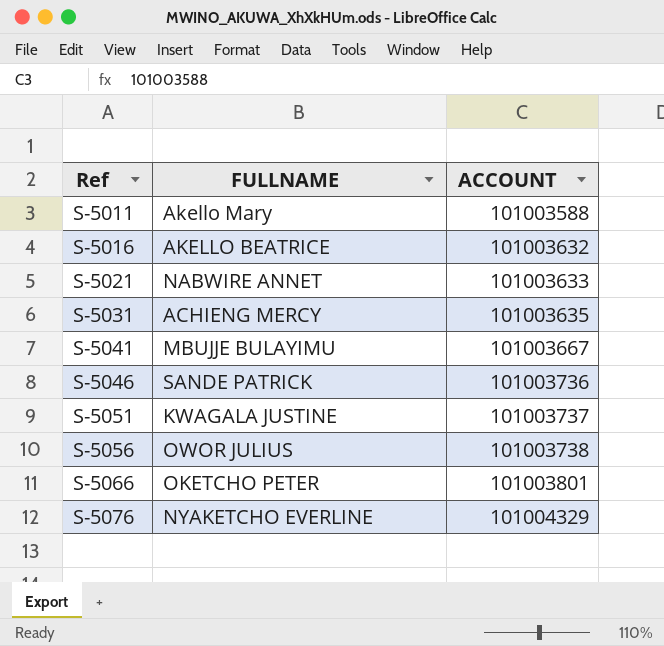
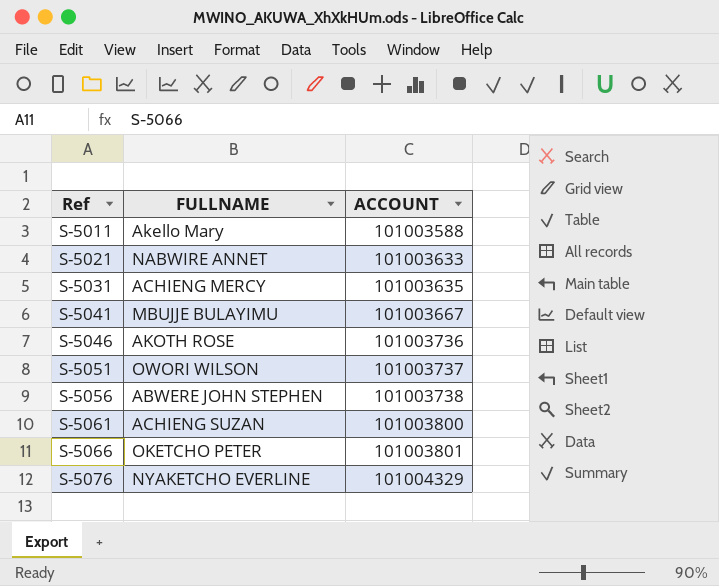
row S-5016: AKELLO BEATRICE | 101003632 -> none
S-5046 | FULLNAME: SANDE PATRICK -> AKOTH ROSE
S-5051 | FULLNAME: KWAGALA JUSTINE -> OWORI WILSON
S-5056 | FULLNAME: OWOR JULIUS -> ABWERE JOHN STEPHEN
row S-5061: none -> ACHIENG SUZAN | 101003800

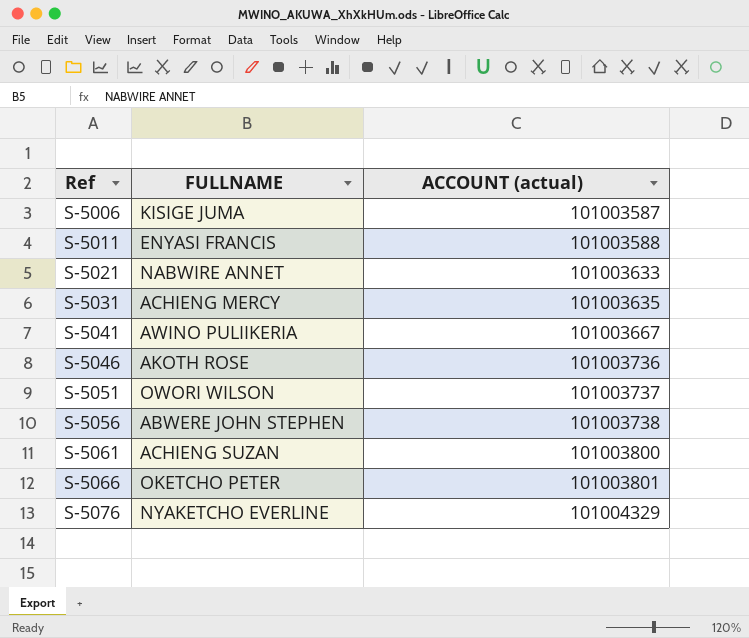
column name: ACCOUNT -> ACCOUNT (actual)
row S-5006: none -> KISIGE JUMA | 101003587
S-5011 | FULLNAME: Akello Mary -> ENYASI FRANCIS
S-5041 | FULLNAME: MBUJJE BULAYIMU -> AWINO PULIIKERIA

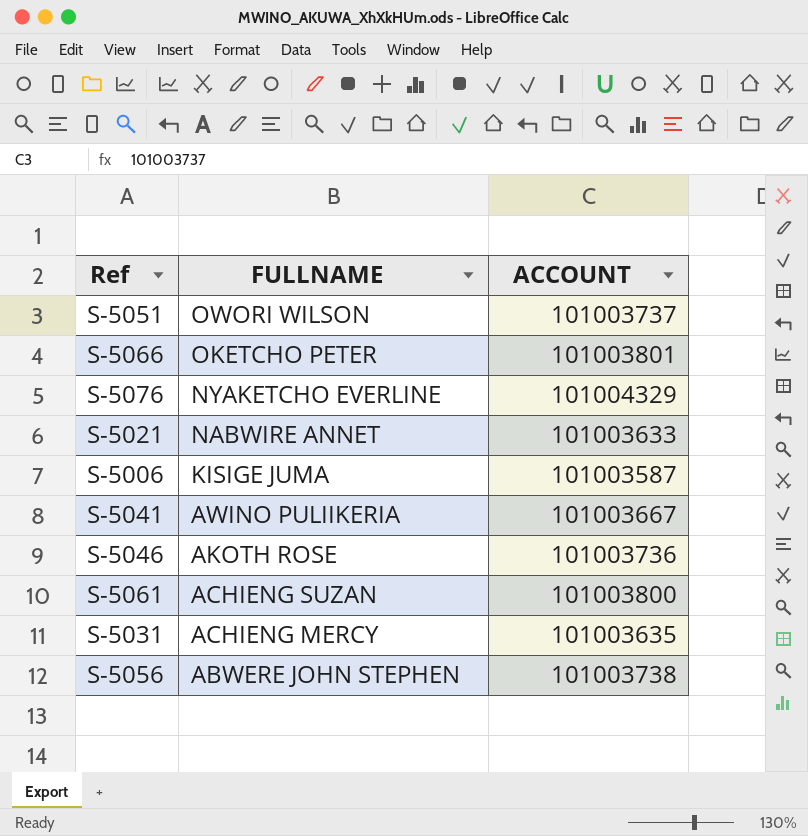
row order: Ref ascending -> FULLNAME descending
column name: ACCOUNT (actual) -> ACCOUNT
row S-5011: ENYASI FRANCIS | 101003588 -> none

